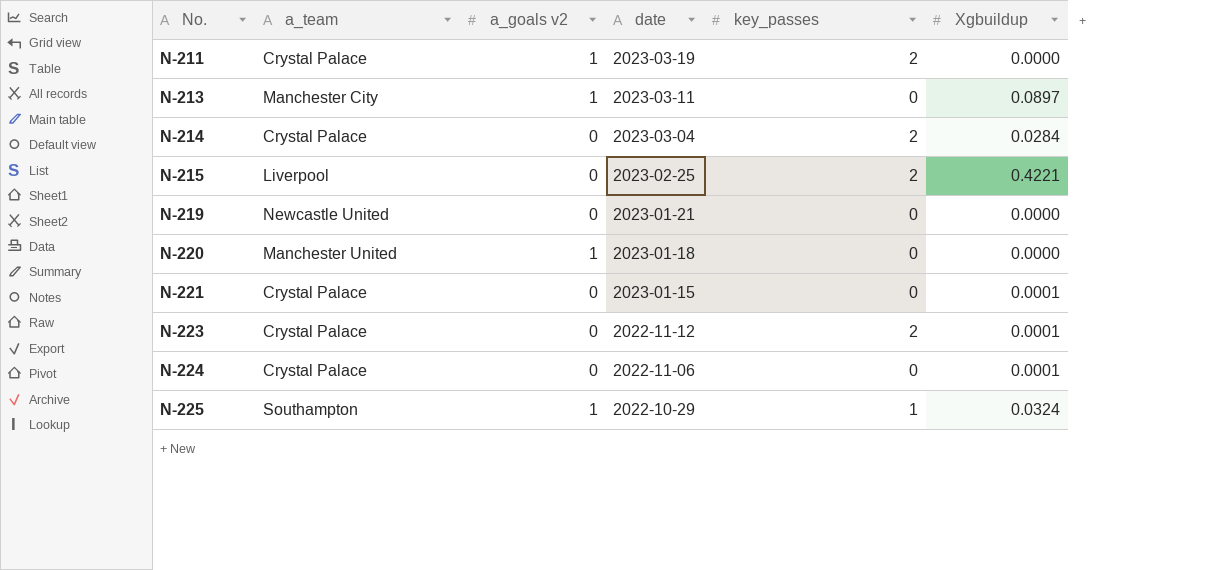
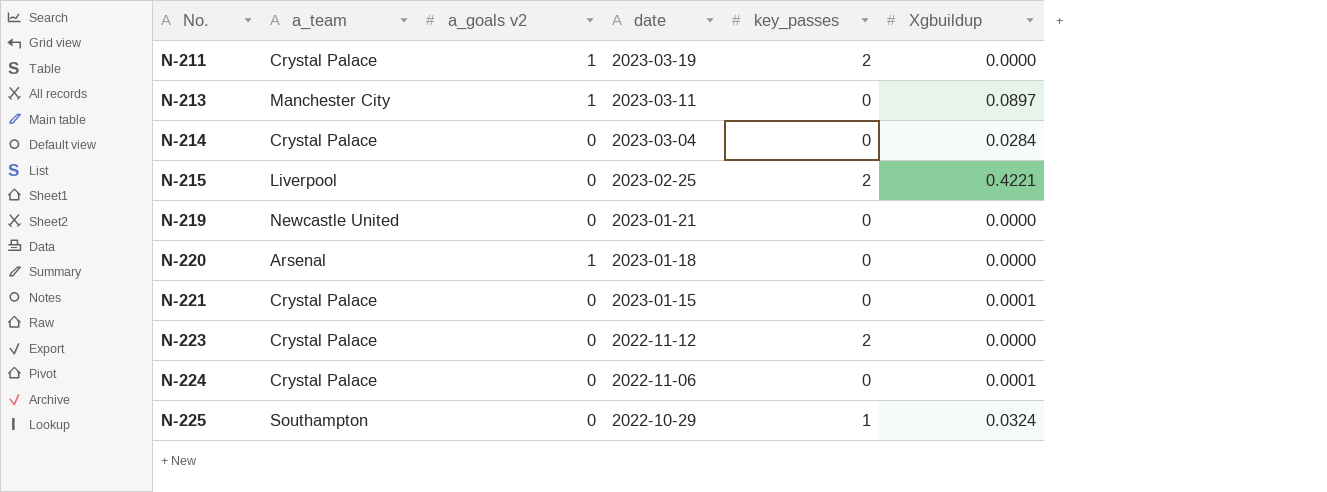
N-214 | key_passes: 2 -> 0
N-220 | a_team: Manchester United -> Arsenal
N-223 | Xgbuildup: 0.0001 -> 0.0000
N-225 | a_goals v2: 1 -> 0

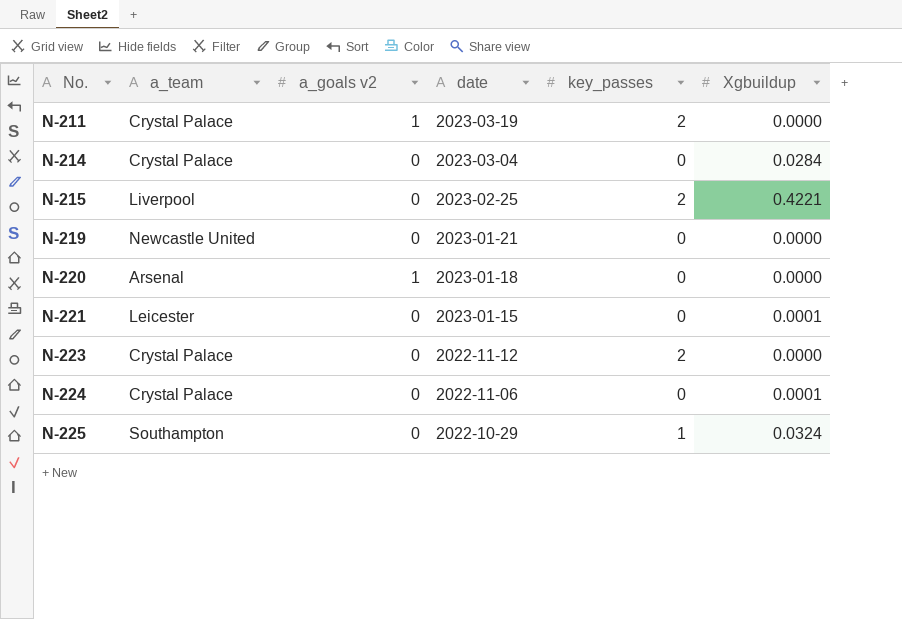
row N-213: Manchester City | 1 | 2023-03-11 | 0 | 0.0897 -> none
N-221 | a_team: Crystal Palace -> Leicester

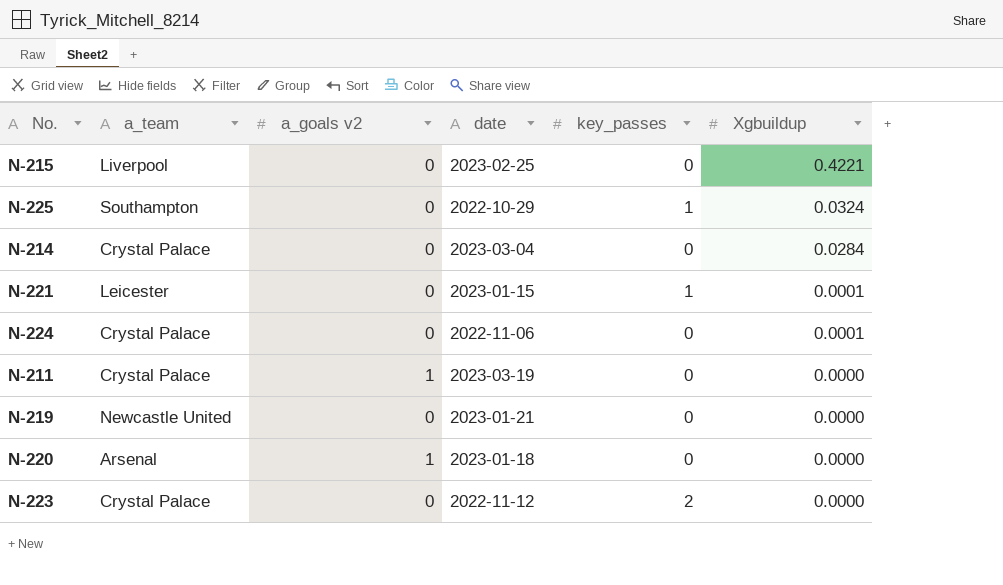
row order: No. ascending -> Xgbuildup descending
N-215 | key_passes: 2 -> 0
N-221 | key_passes: 0 -> 1
N-211 | key_passes: 2 -> 0

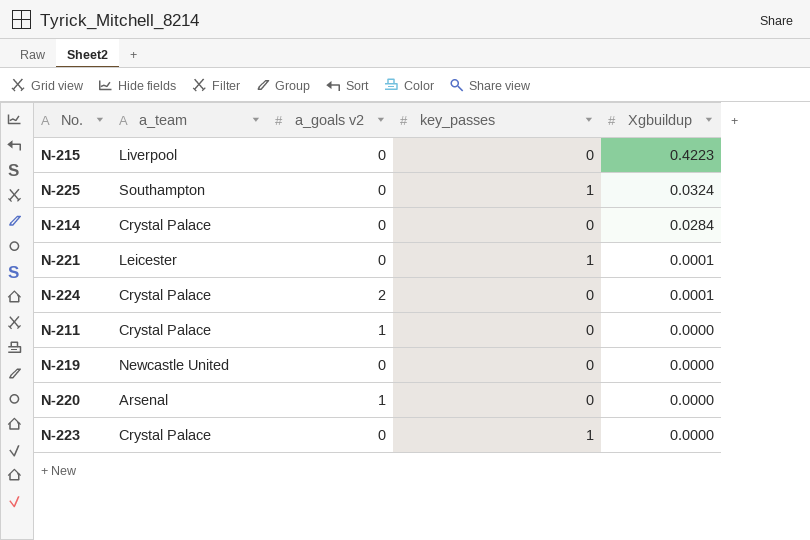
column date | position: 4 -> none
N-215 | Xgbuildup: 0.4221 -> 0.4223
N-224 | a_goals v2: 0 -> 2
N-223 | key_passes: 2 -> 1

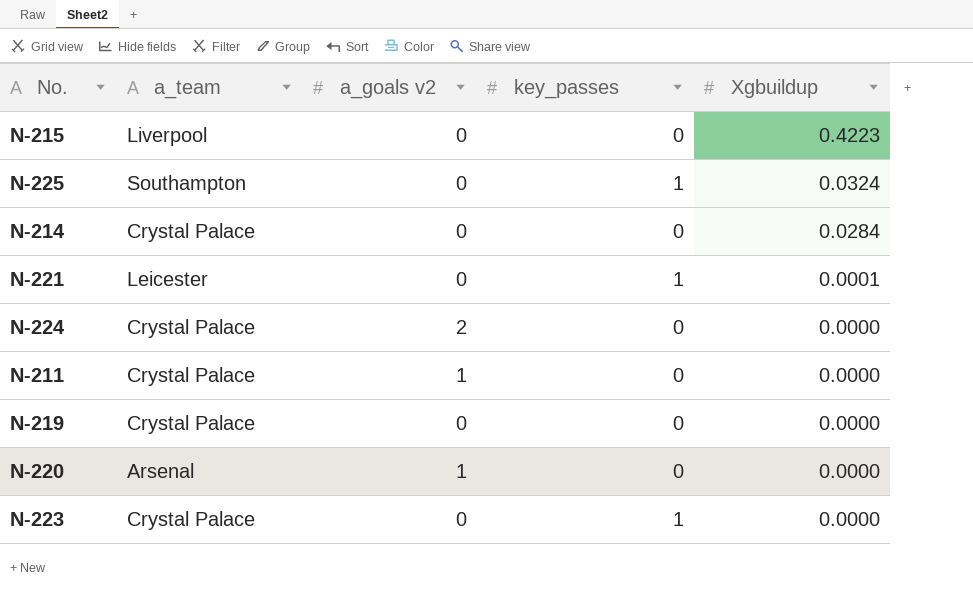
N-224 | Xgbuildup: 0.0001 -> 0.0000
N-219 | a_team: Newcastle United -> Crystal Palace

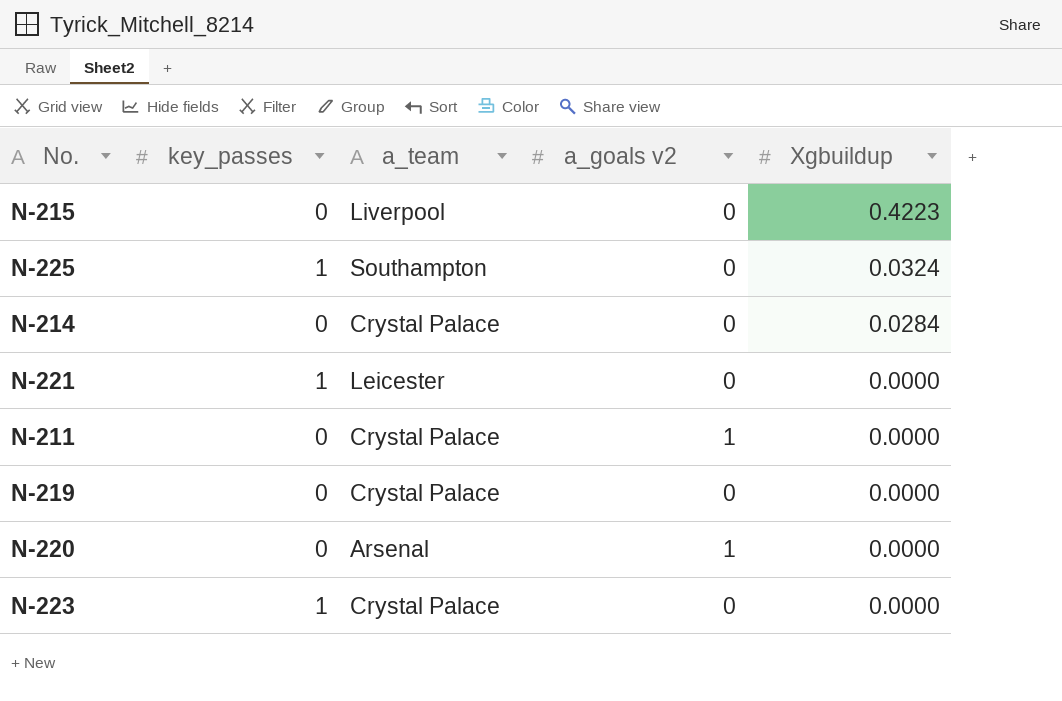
column key_passes | position: 4 -> 2
row N-224: Crystal Palace | 2 | 0 | 0.0000 -> none
N-221 | Xgbuildup: 0.0001 -> 0.0000

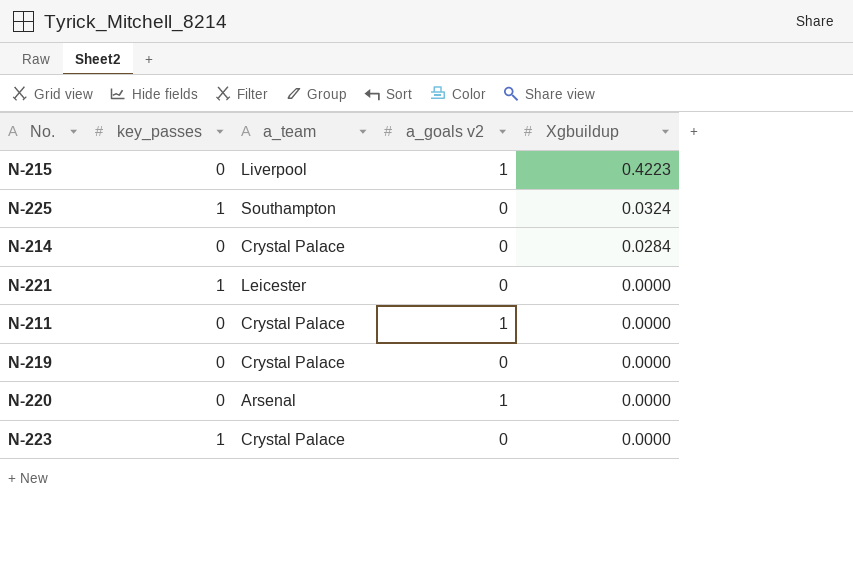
N-215 | a_goals v2: 0 -> 1

